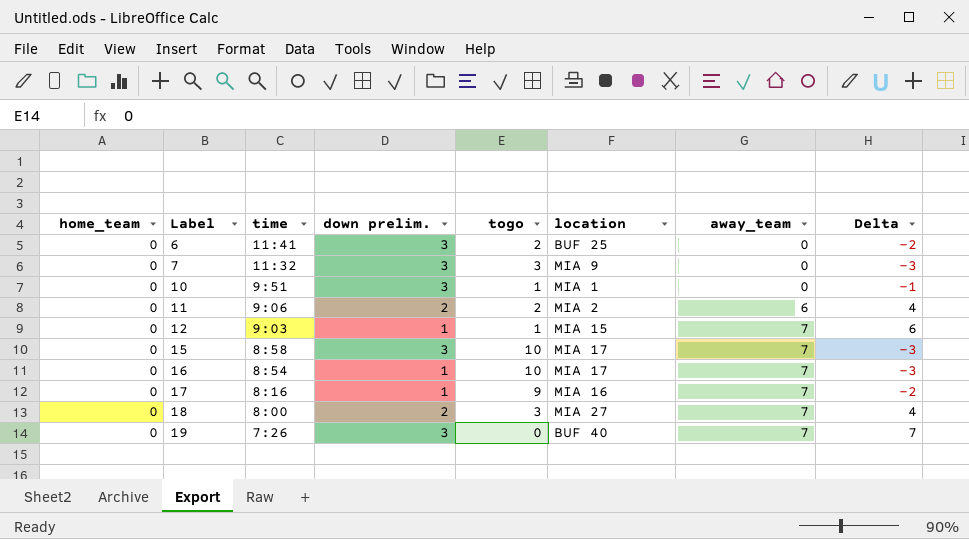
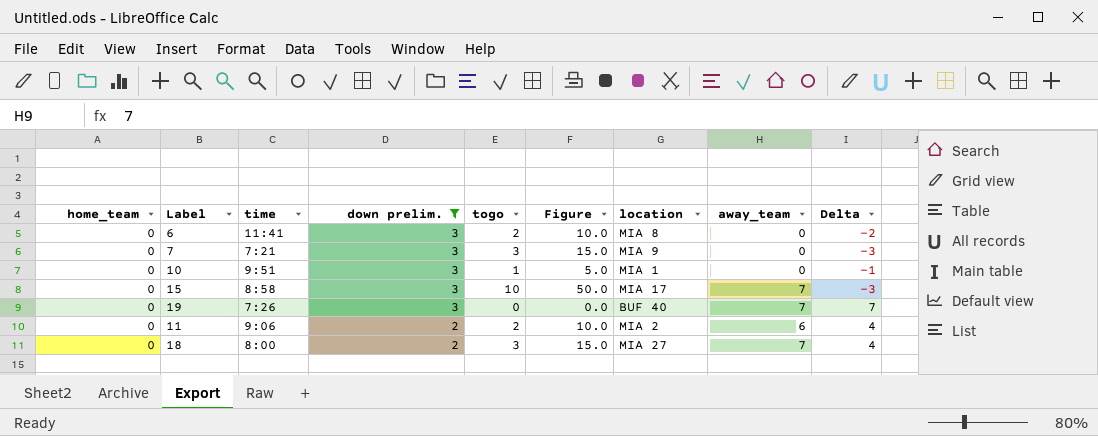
filter: none -> down prelim. != 1
row order: Label ascending -> down prelim. descending
column Figure | formula: none -> [togo] * 5
6 | location: BUF 25 -> MIA 8
7 | time: 11:32 -> 7:21

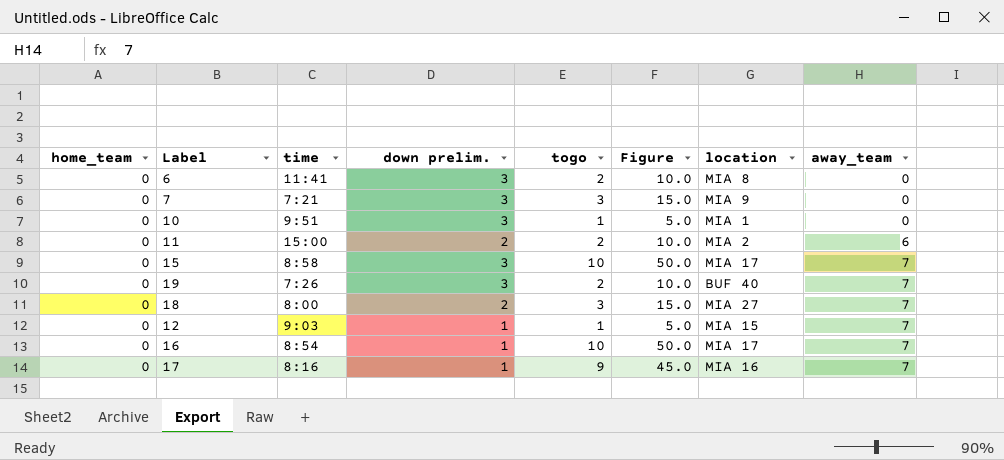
filter: down prelim. != 1 -> none
row order: down prelim. descending -> away_team ascending
column Delta | formula: [away_team] - [togo] -> none
11 | time: 9:06 -> 15:00
19 | togo: 0 -> 2
19 | Figure: 0.0 -> 10.0

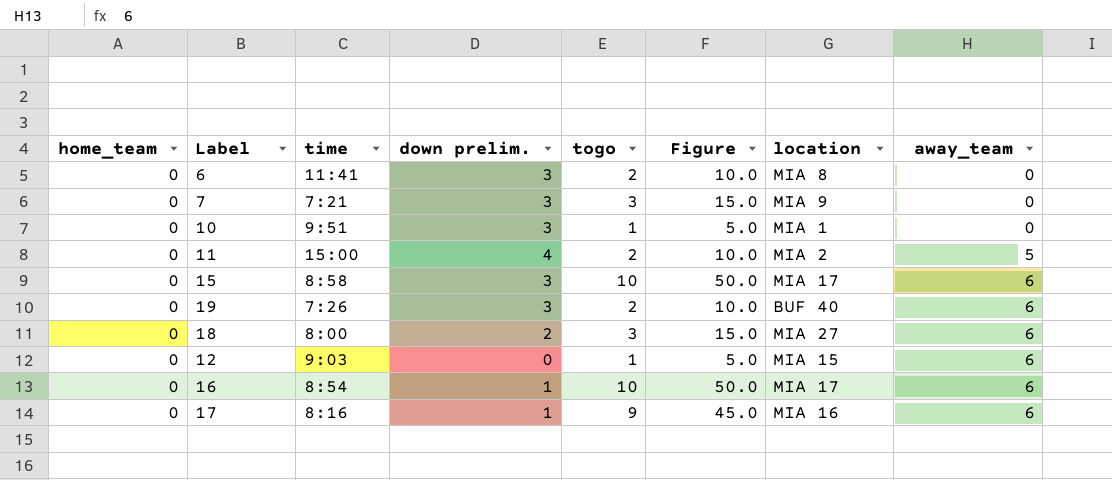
11 | down prelim.: 2 -> 4
11 | away_team: 6 -> 5
15 | away_team: 7 -> 6
19 | away_team: 7 -> 6
18 | away_team: 7 -> 6
12 | down prelim.: 1 -> 0
12 | away_team: 7 -> 6
16 | away_team: 7 -> 6
17 | away_team: 7 -> 6

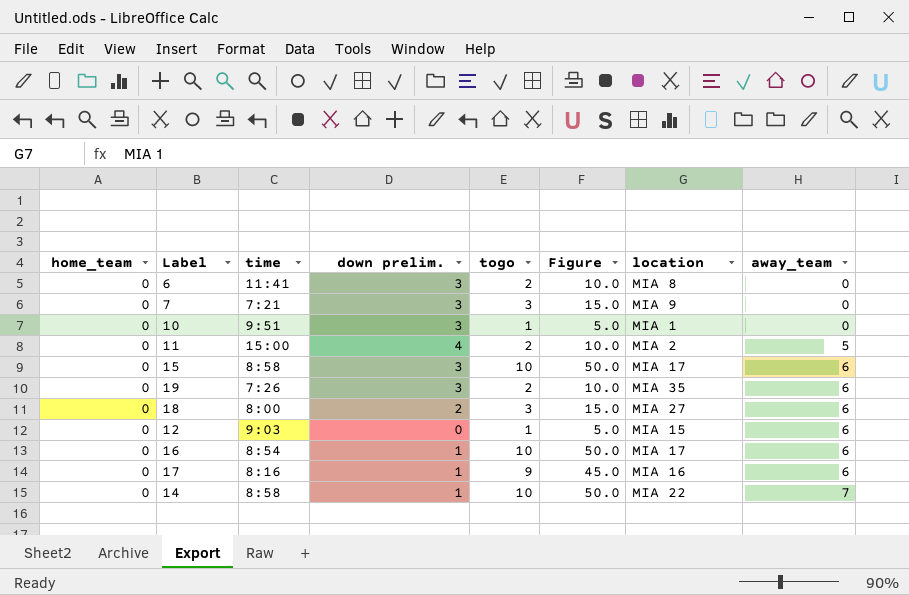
19 | location: BUF 40 -> MIA 35
row 14: none -> 0 | 8:58 | 1 | 10 | 50.0 | MIA 22 | 7

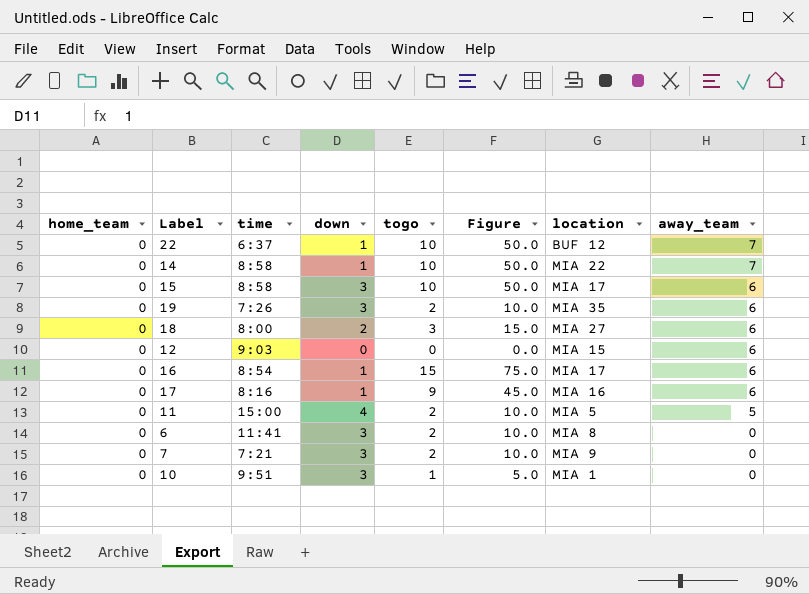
row order: away_team ascending -> away_team descending
column name: down prelim. -> down
row 22: none -> 0 | 6:37 | 1 | 10 | 50.0 | BUF 12 | 7
12 | togo: 1 -> 0
12 | Figure: 5.0 -> 0.0
16 | togo: 10 -> 15
16 | Figure: 50.0 -> 75.0
11 | location: MIA 2 -> MIA 5
7 | togo: 3 -> 2
7 | Figure: 15.0 -> 10.0

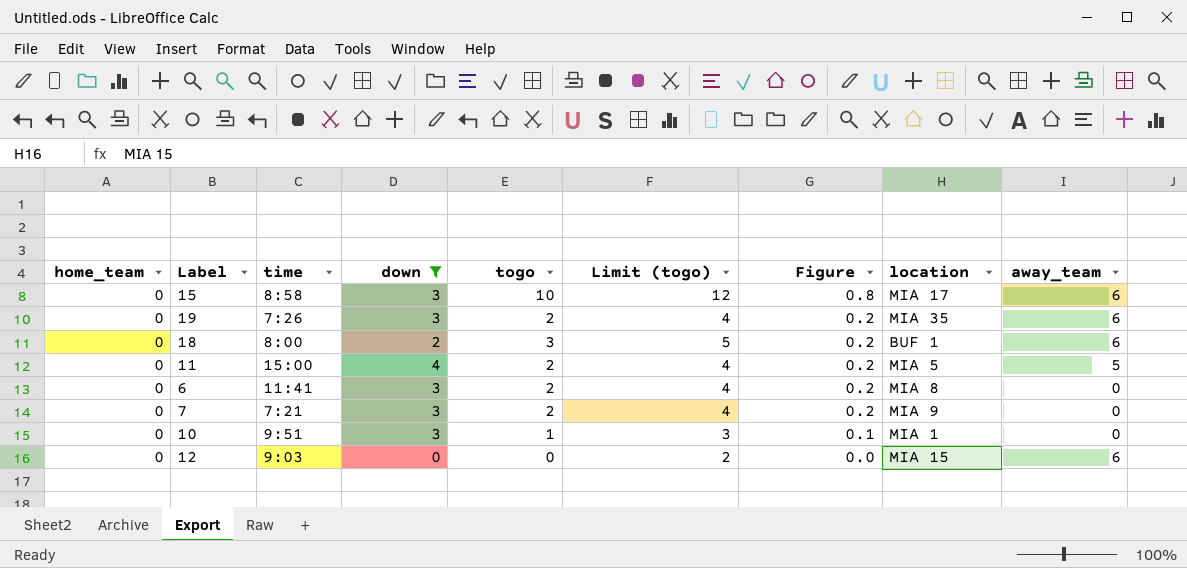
filter: none -> down != 1
row order: away_team descending -> Figure descending
column Limit (togo) | formula: none -> [togo] + 2
column Figure | formula: [togo] * 5 -> [togo] * 0.08
18 | location: MIA 27 -> BUF 1

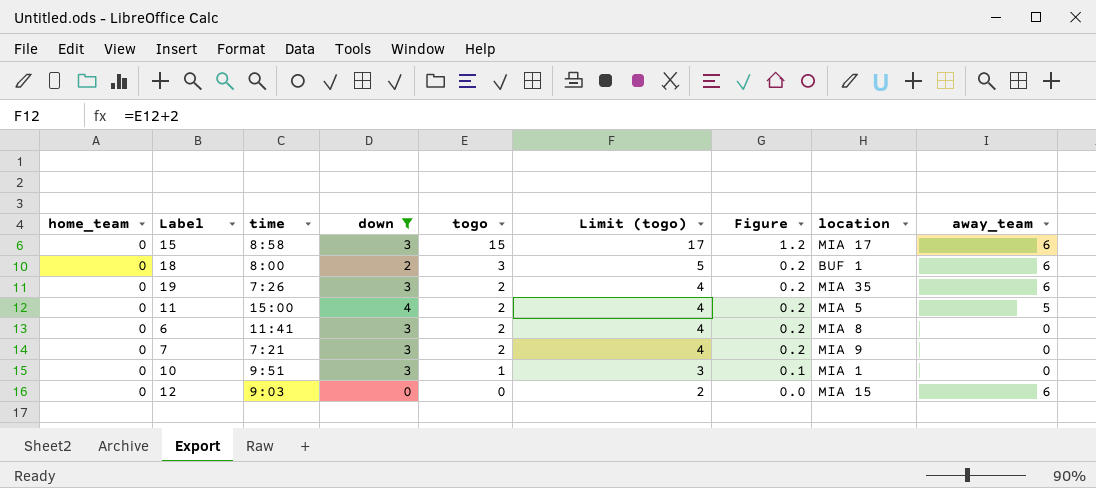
row order: Figure descending -> togo descending
15 | togo: 10 -> 15
15 | Limit (togo): 12 -> 17
15 | Figure: 0.8 -> 1.2

